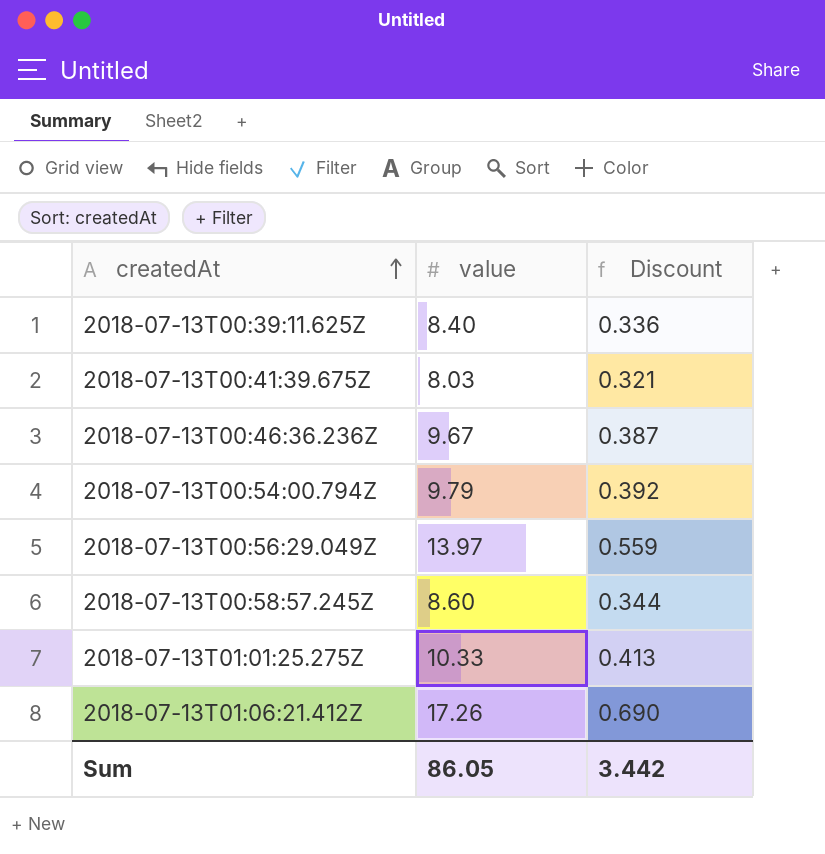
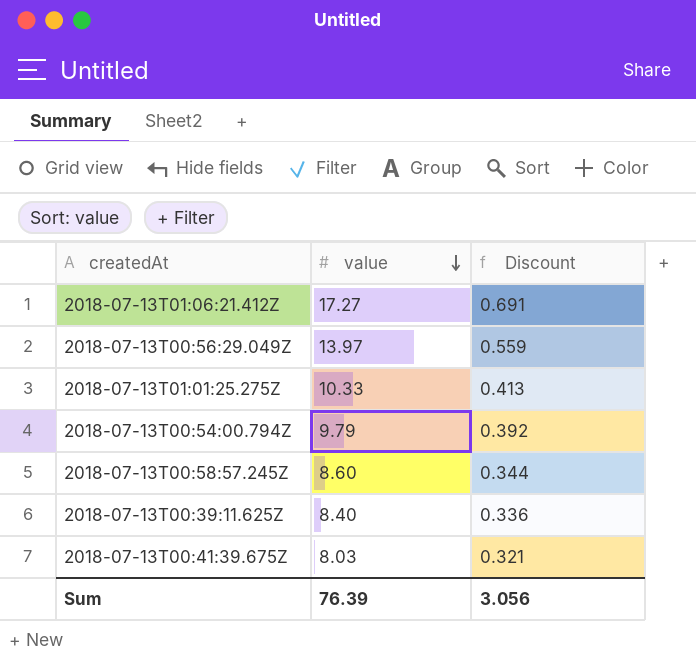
row order: createdAt ascending -> value descending
row 2018-07-13T00:46:36.236Z: 9.67 | 0.387 -> none
2018-07-13T01:06:21.412Z | value: 17.26 -> 17.27
2018-07-13T01:06:21.412Z | Discount: 0.690 -> 0.691
Sum | value: 86.05 -> 76.39
Sum | Discount: 3.442 -> 3.056

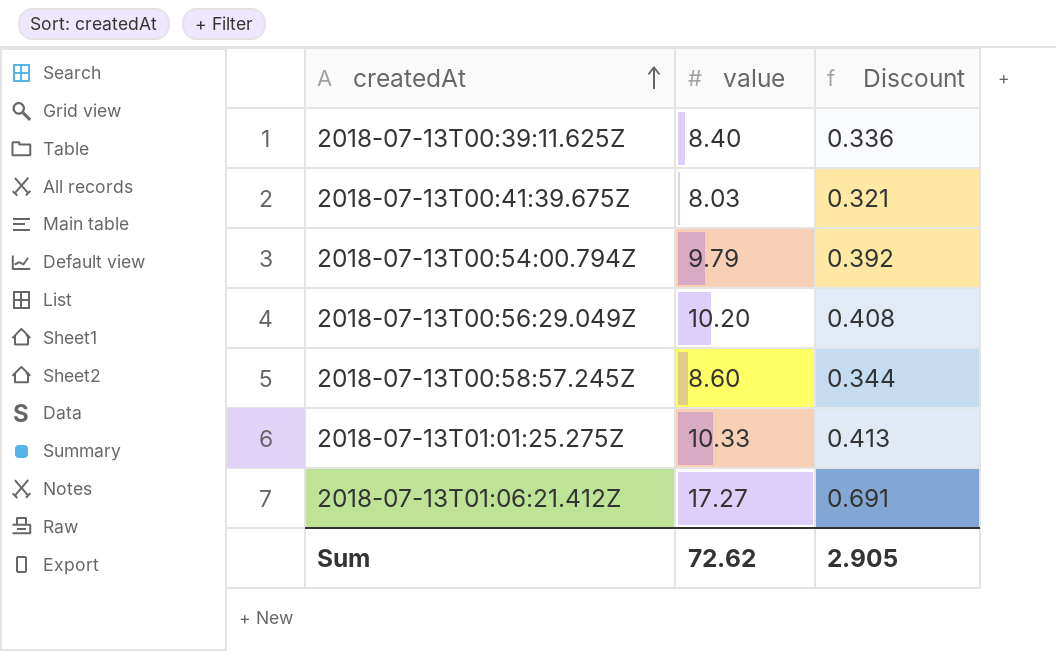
row order: value descending -> createdAt ascending
2018-07-13T00:56:29.049Z | value: 13.97 -> 10.20
2018-07-13T00:56:29.049Z | Discount: 0.559 -> 0.408
Sum | value: 76.39 -> 72.62
Sum | Discount: 3.056 -> 2.905

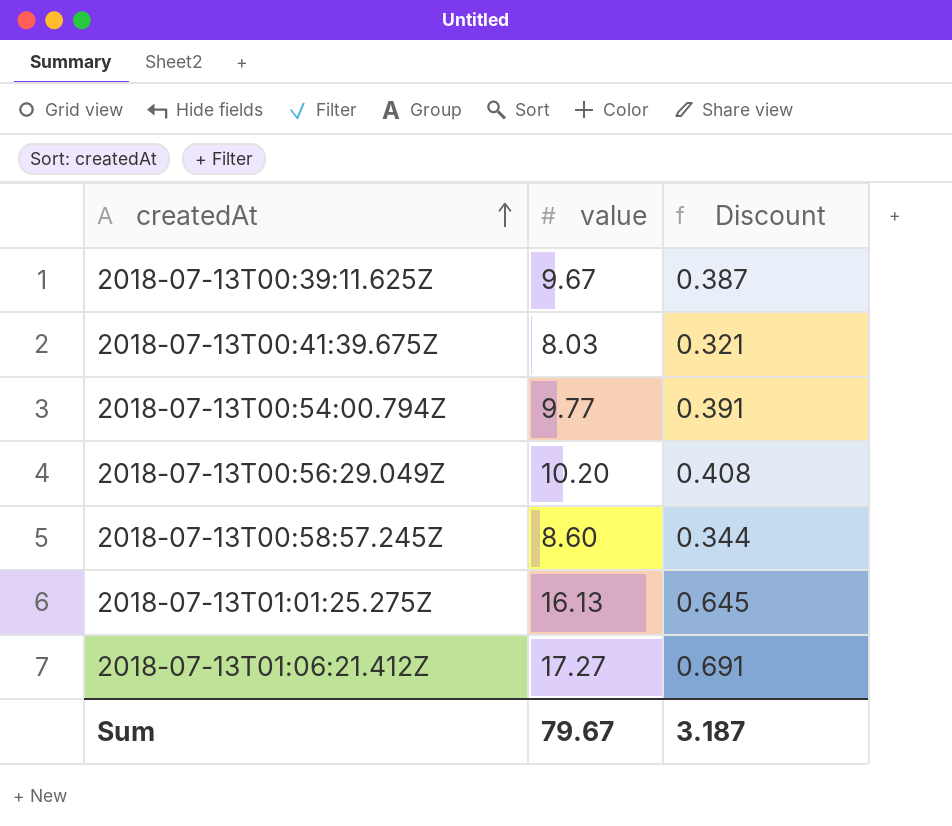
2018-07-13T00:39:11.625Z | value: 8.40 -> 9.67
2018-07-13T00:39:11.625Z | Discount: 0.336 -> 0.387
2018-07-13T00:54:00.794Z | value: 9.79 -> 9.77
2018-07-13T00:54:00.794Z | Discount: 0.392 -> 0.391
2018-07-13T01:01:25.275Z | value: 10.33 -> 16.13
2018-07-13T01:01:25.275Z | Discount: 0.413 -> 0.645
Sum | value: 72.62 -> 79.67
Sum | Discount: 2.905 -> 3.187

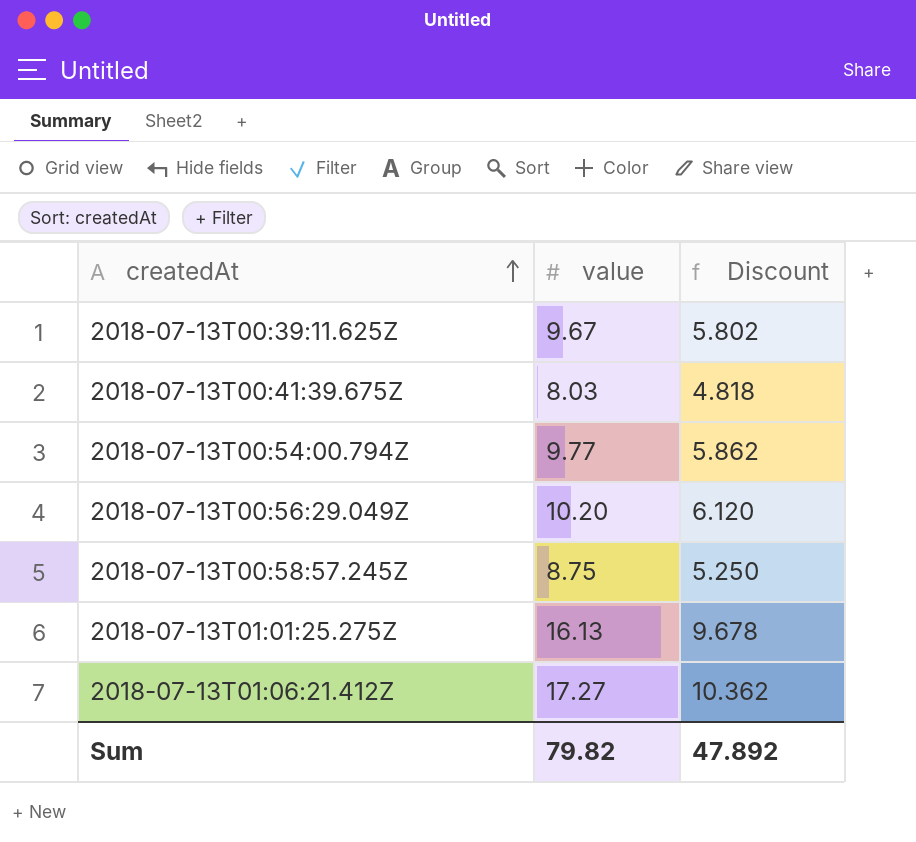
column Discount | formula: [value] * 0.04 -> [value] * 0.6
2018-07-13T00:58:57.245Z | value: 8.60 -> 8.75
Sum | value: 79.67 -> 79.82
Sum | Discount: 3.187 -> 47.892

